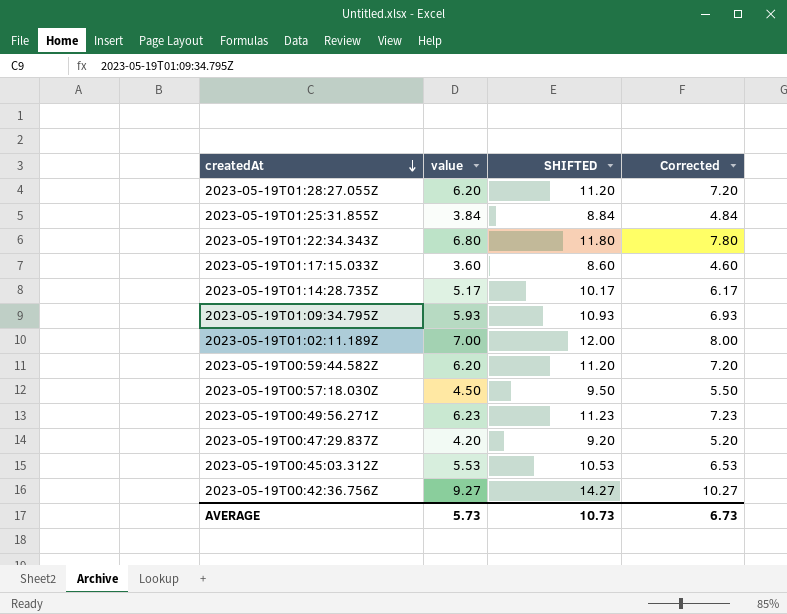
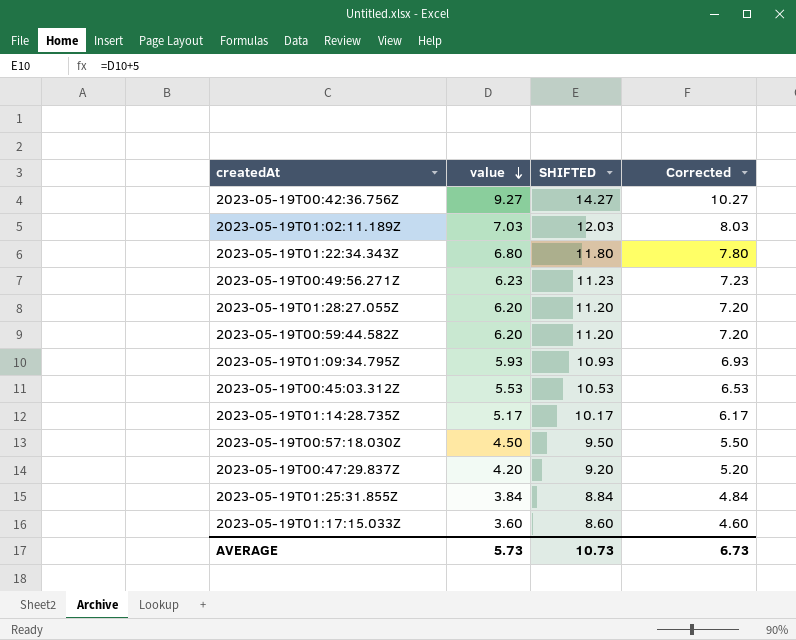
row order: createdAt descending -> value descending
2023-05-19T01:02:11.189Z | value: 7.00 -> 7.03
2023-05-19T01:02:11.189Z | SHIFTED: 12.00 -> 12.03
2023-05-19T01:02:11.189Z | Corrected: 8.00 -> 8.03

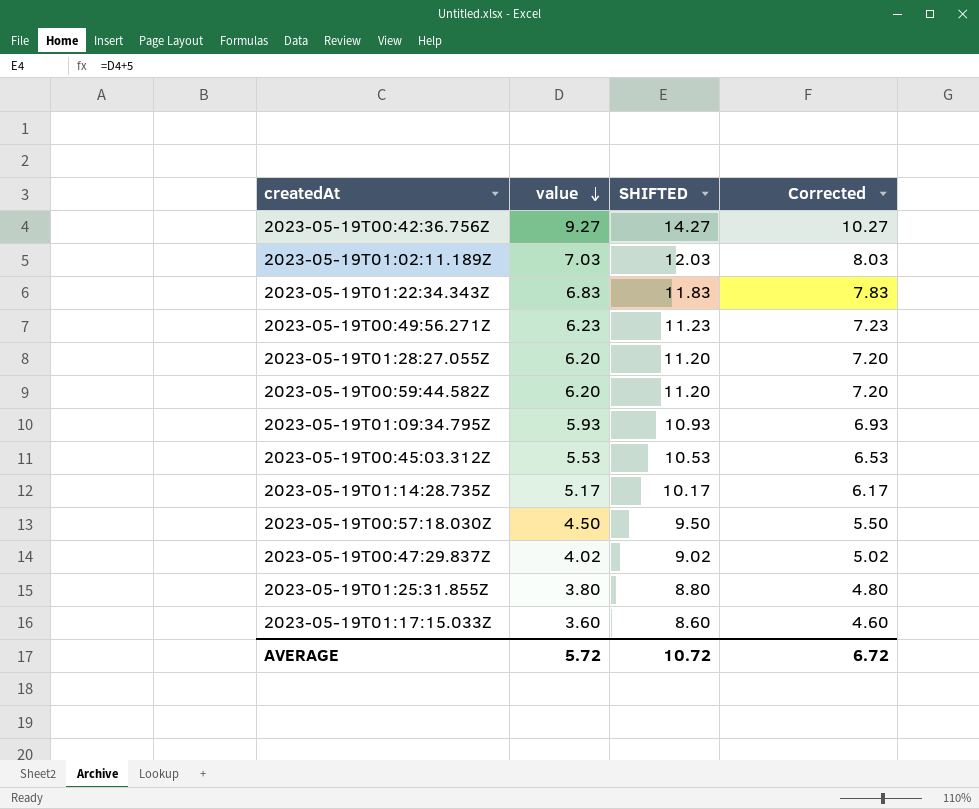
2023-05-19T01:22:34.343Z | value: 6.80 -> 6.83
2023-05-19T01:22:34.343Z | SHIFTED: 11.80 -> 11.83
2023-05-19T01:22:34.343Z | Corrected: 7.80 -> 7.83
2023-05-19T00:47:29.837Z | value: 4.20 -> 4.02
2023-05-19T00:47:29.837Z | SHIFTED: 9.20 -> 9.02
2023-05-19T00:47:29.837Z | Corrected: 5.20 -> 5.02
2023-05-19T01:25:31.855Z | value: 3.84 -> 3.80
2023-05-19T01:25:31.855Z | SHIFTED: 8.84 -> 8.80
2023-05-19T01:25:31.855Z | Corrected: 4.84 -> 4.80
AVERAGE | value: 5.73 -> 5.72
AVERAGE | SHIFTED: 10.73 -> 10.72
AVERAGE | Corrected: 6.73 -> 6.72

